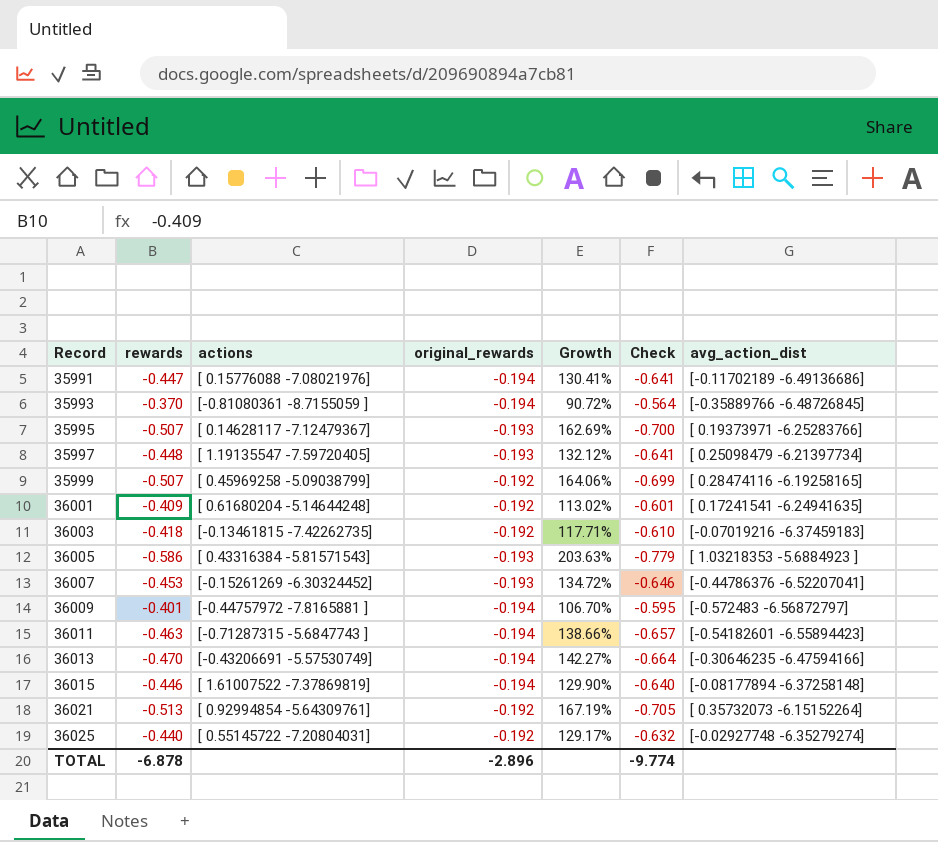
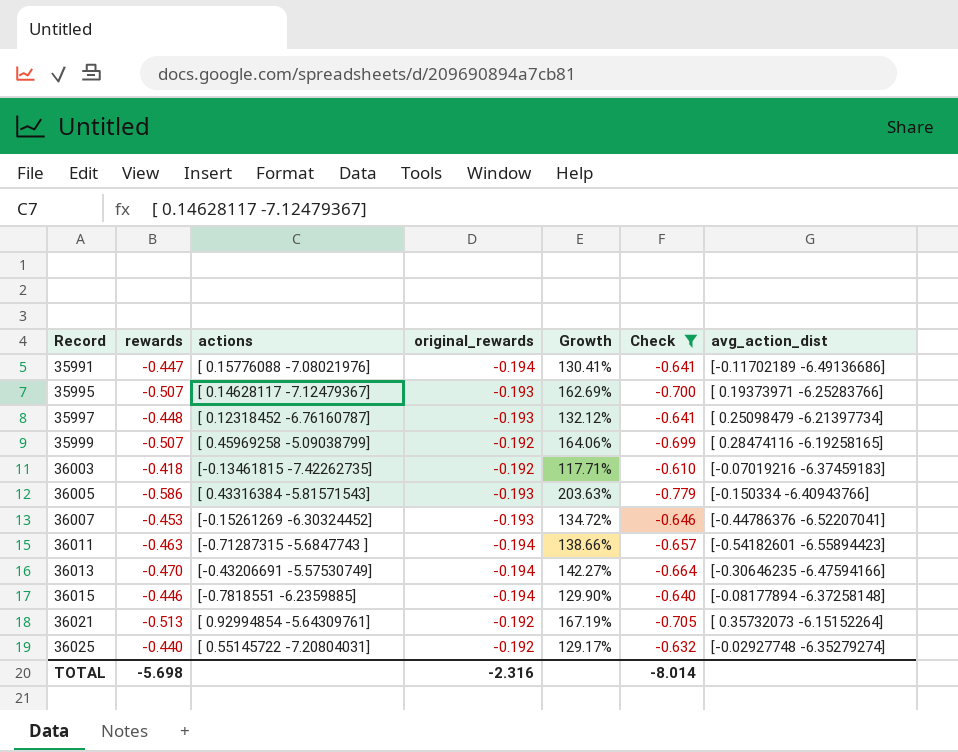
filter: none -> Check <= -0.610
35997 | actions: [ 1.19135547 -7.59720405] -> [ 0.12318452 -6.76160787]
36005 | avg_action_dist: [ 1.03218353 -5.6884923 ] -> [-0.150334 -6.40943766]
36015 | actions: [ 1.61007522 -7.37869819] -> [-0.7818551 -6.2359885]
TOTAL | rewards: -6.878 -> -5.698
TOTAL | original_rewards: -2.896 -> -2.316
TOTAL | Check: -9.774 -> -8.014

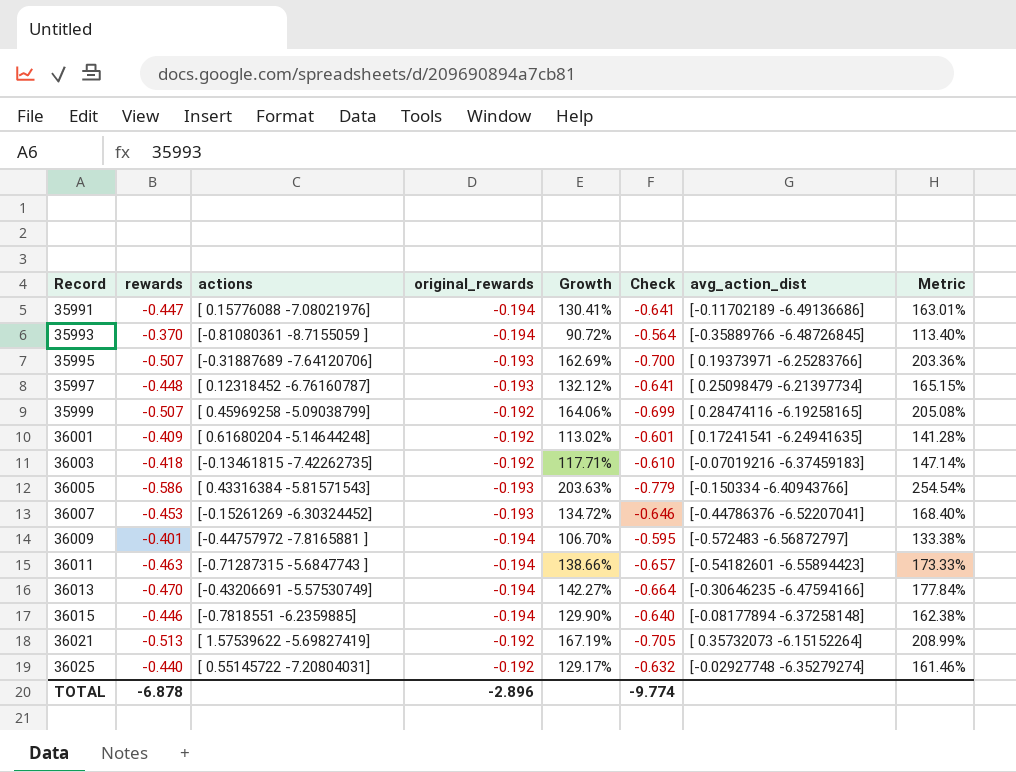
filter: Check <= -0.610 -> none
column Metric | formula: none -> [Growth] * 1.25
35995 | actions: [ 0.14628117 -7.12479367] -> [-0.31887689 -7.64120706]
36021 | actions: [ 0.92994854 -5.64309761] -> [ 1.57539622 -5.69827419]
TOTAL | rewards: -5.698 -> -6.878
TOTAL | original_rewards: -2.316 -> -2.896
TOTAL | Check: -8.014 -> -9.774

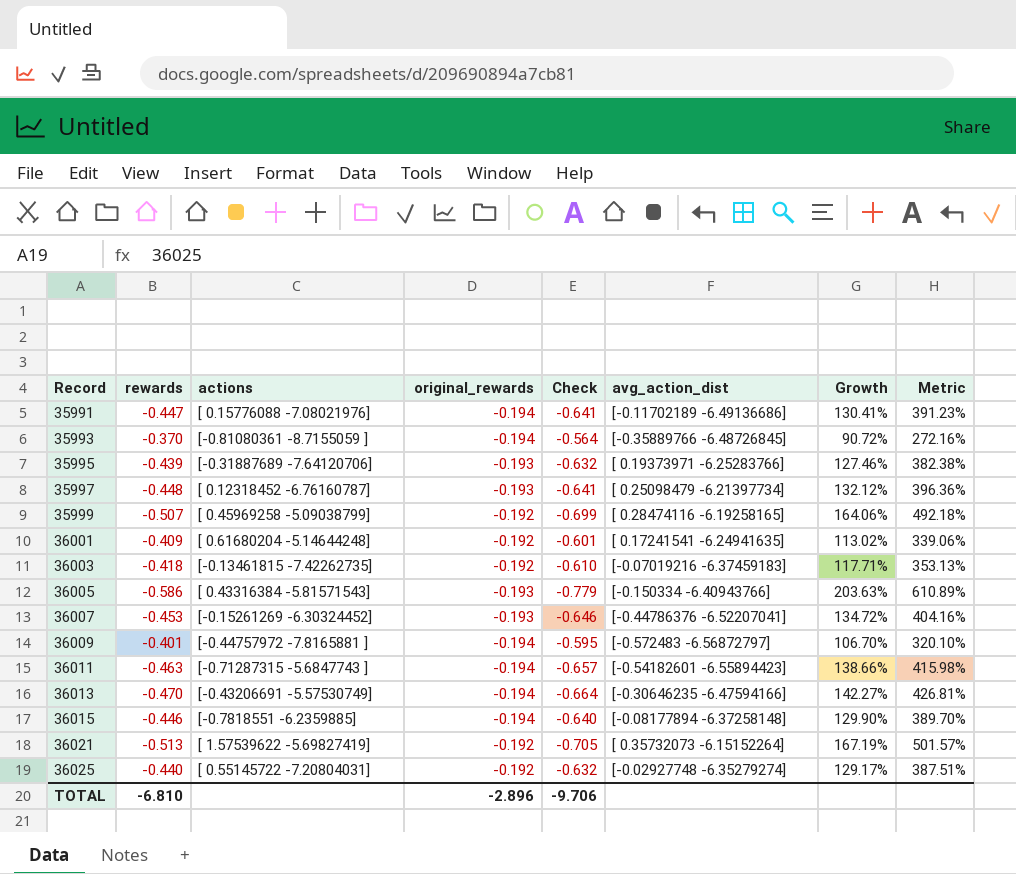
column Growth | position: 5 -> 7
column Metric | formula: [Growth] * 1.25 -> [Growth] * 3
35995 | rewards: -0.507 -> -0.439
35995 | Check: -0.700 -> -0.632
35995 | Growth: 162.69% -> 127.46%
TOTAL | rewards: -6.878 -> -6.810
TOTAL | Check: -9.774 -> -9.706

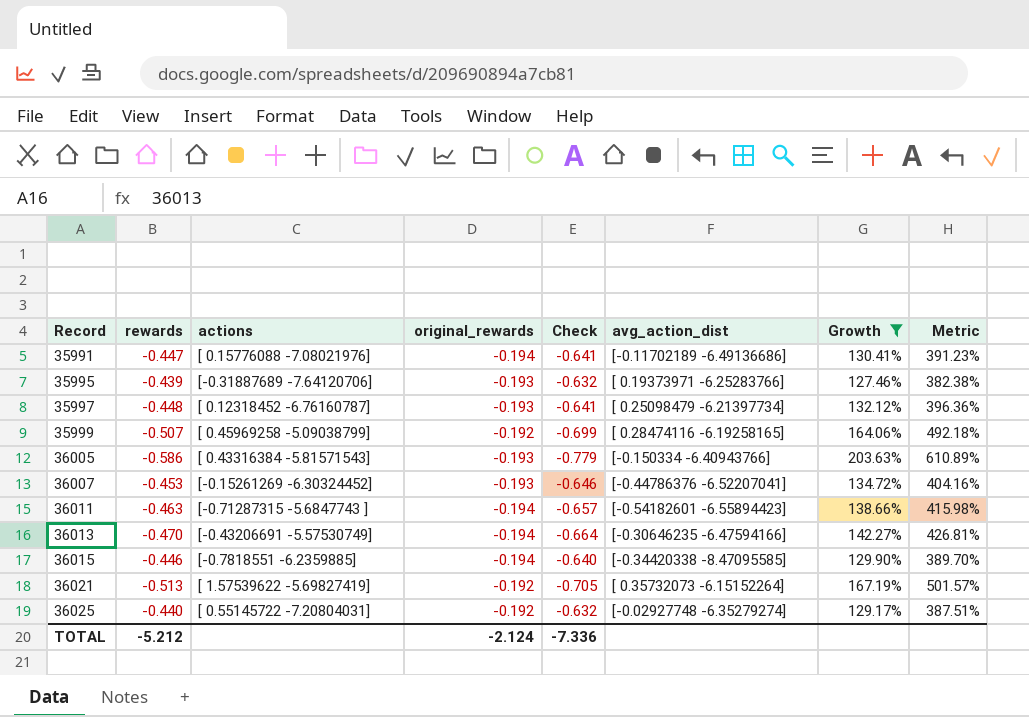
filter: none -> Growth >= 127.46%
36015 | avg_action_dist: [-0.08177894 -6.37258148] -> [-0.34420338 -8.47095585]
TOTAL | rewards: -6.810 -> -5.212
TOTAL | original_rewards: -2.896 -> -2.124
TOTAL | Check: -9.706 -> -7.336

